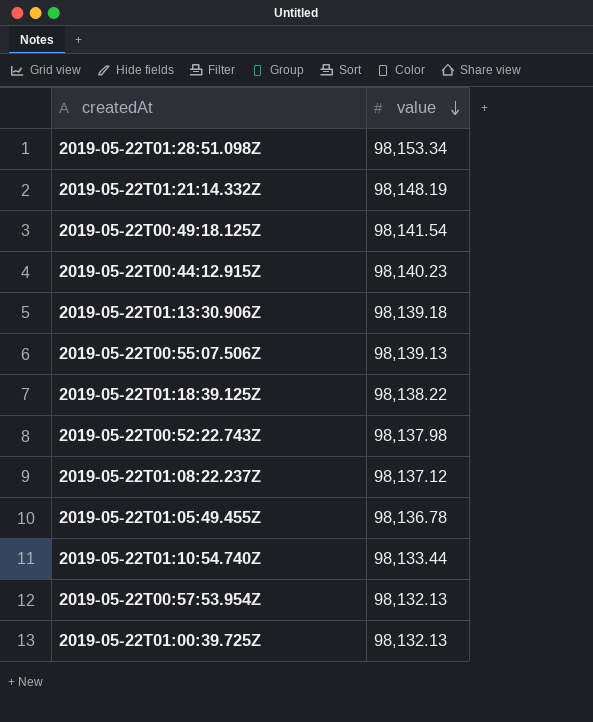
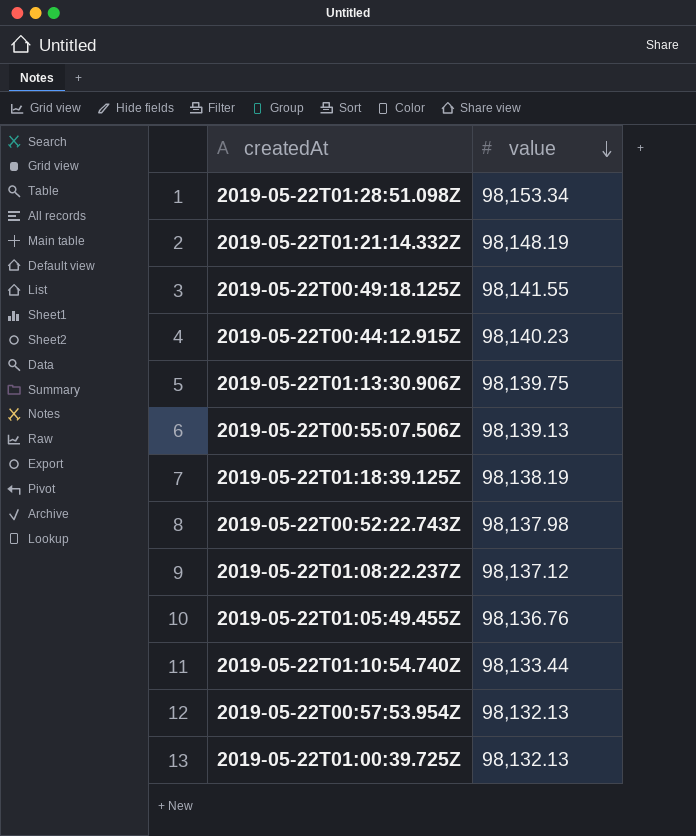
2019-05-22T00:49:18.125Z | value: 98,141.54 -> 98,141.55
2019-05-22T01:13:30.906Z | value: 98,139.18 -> 98,139.75
2019-05-22T01:18:39.125Z | value: 98,138.22 -> 98,138.19
2019-05-22T01:05:49.455Z | value: 98,136.78 -> 98,136.76

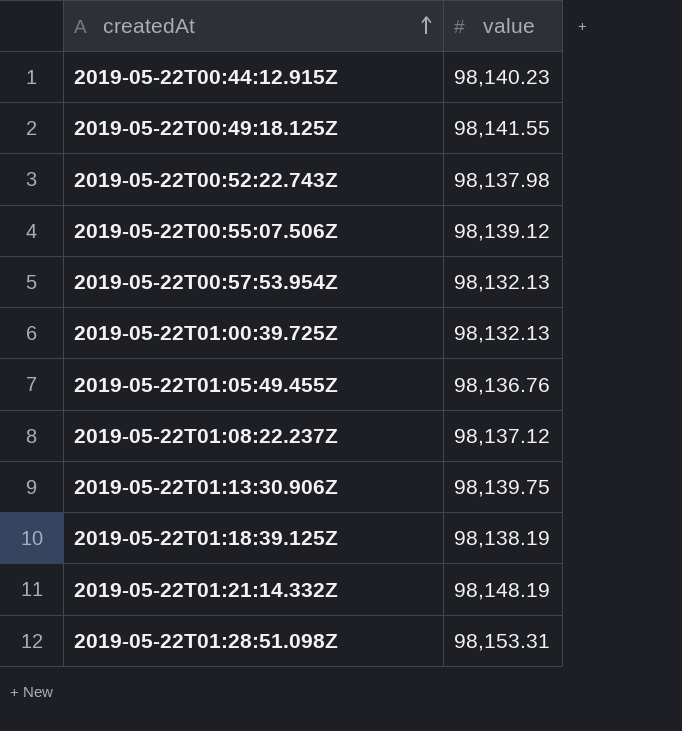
row order: value descending -> createdAt ascending
row 2019-05-22T01:10:54.740Z: 98,133.44 -> none
2019-05-22T00:55:07.506Z | value: 98,139.13 -> 98,139.12
2019-05-22T01:28:51.098Z | value: 98,153.34 -> 98,153.31

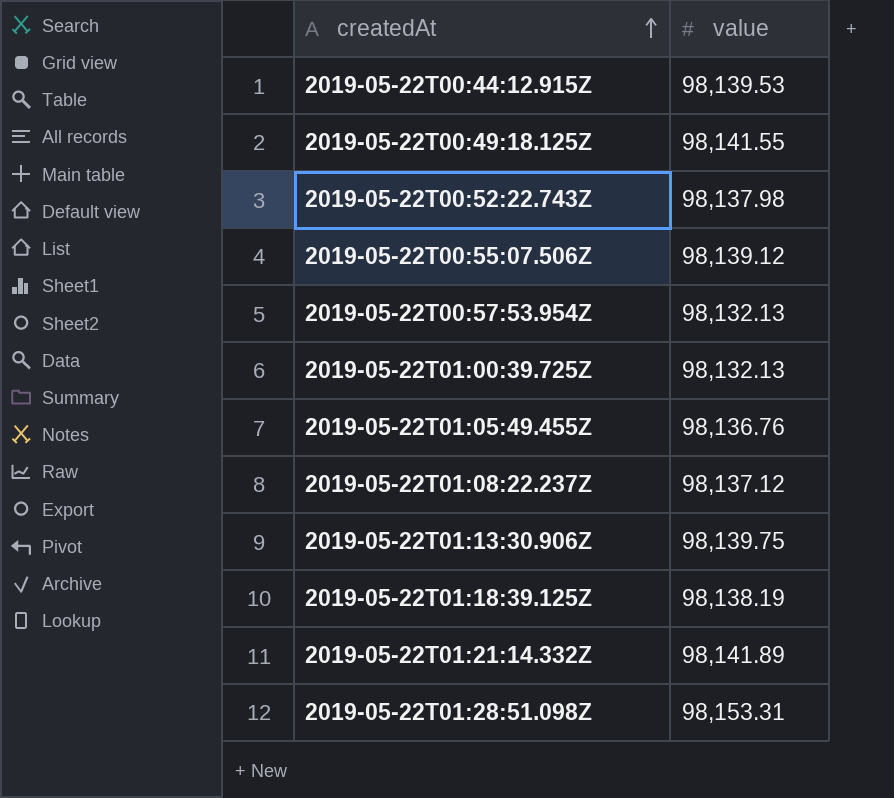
2019-05-22T00:44:12.915Z | value: 98,140.23 -> 98,139.53
2019-05-22T01:21:14.332Z | value: 98,148.19 -> 98,141.89

